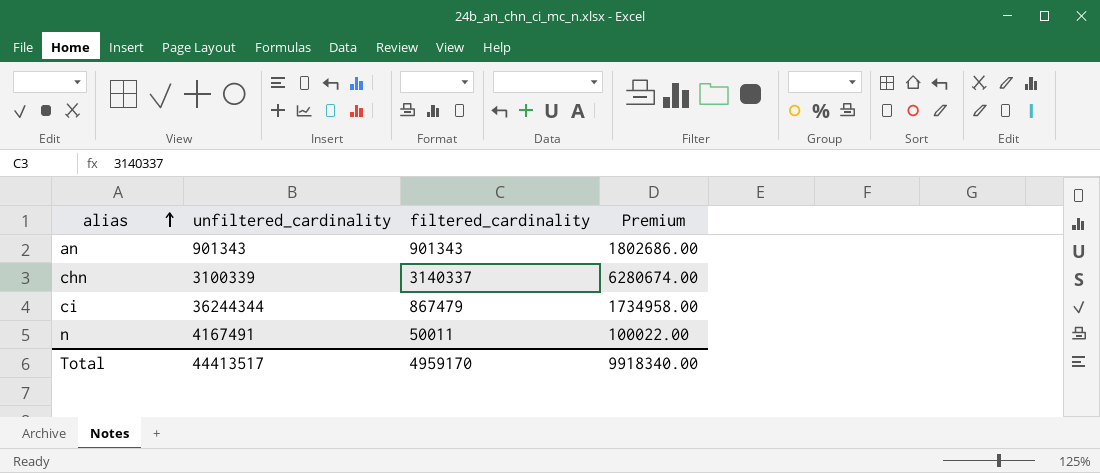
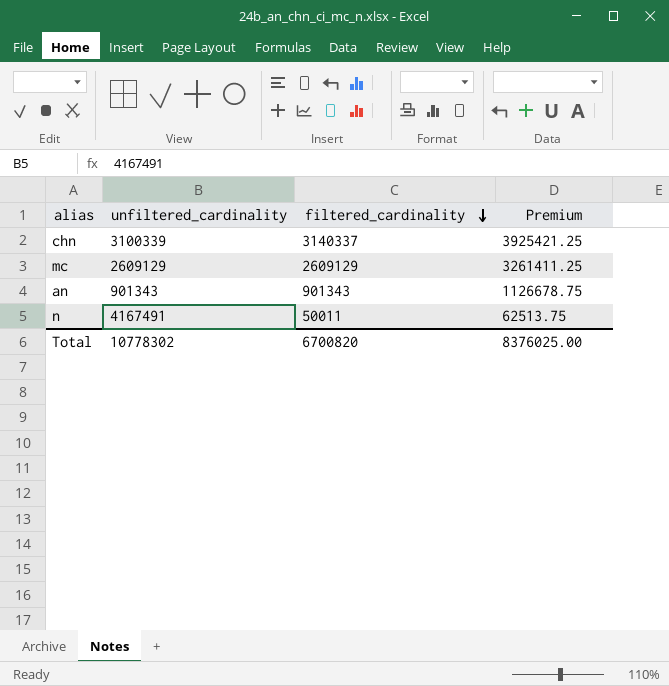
row order: alias ascending -> filtered_cardinality descending
column Premium | formula: [filtered_cardinality] * 2 -> [filtered_cardinality] * 1.25
row ci: 36244344 | 867479 | 1734958.00 -> none
row mc: none -> 2609129 | 2609129 | 3261411.25
Total | unfiltered_cardinality: 44413517 -> 10778302
Total | filtered_cardinality: 4959170 -> 6700820
Total | Premium: 9918340.00 -> 8376025.00

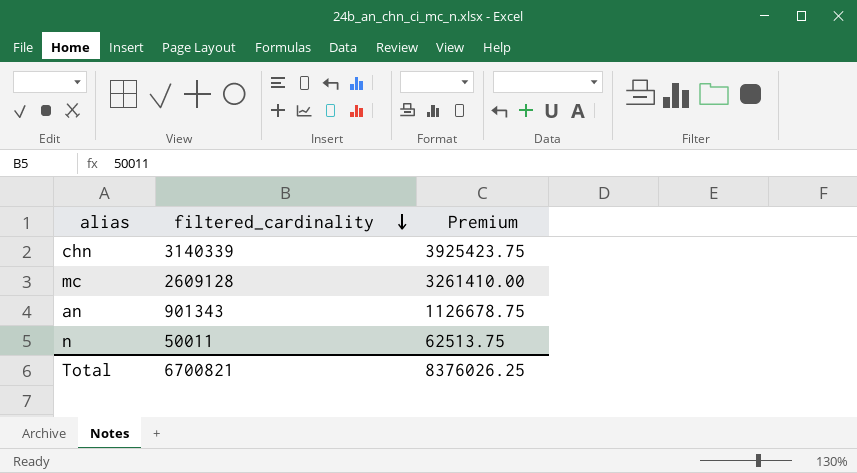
column unfiltered_cardinality | position: 2 -> none
chn | filtered_cardinality: 3140337 -> 3140339
chn | Premium: 3925421.25 -> 3925423.75
mc | filtered_cardinality: 2609129 -> 2609128
mc | Premium: 3261411.25 -> 3261410.00
Total | filtered_cardinality: 6700820 -> 6700821
Total | Premium: 8376025.00 -> 8376026.25

